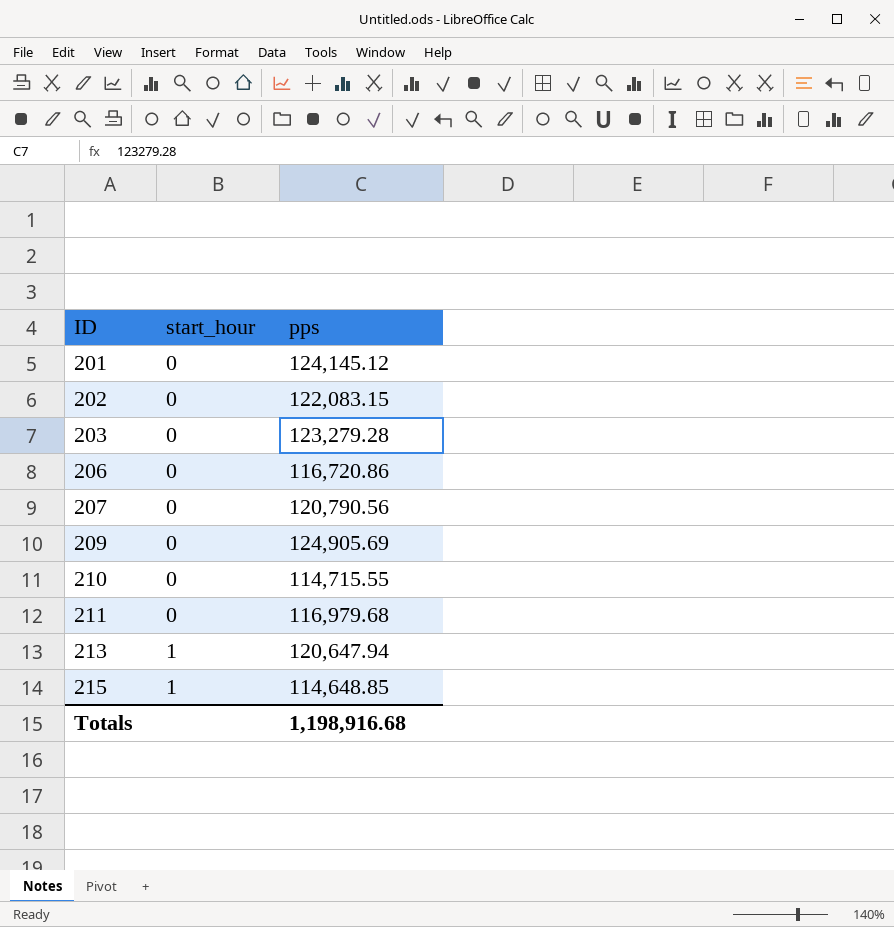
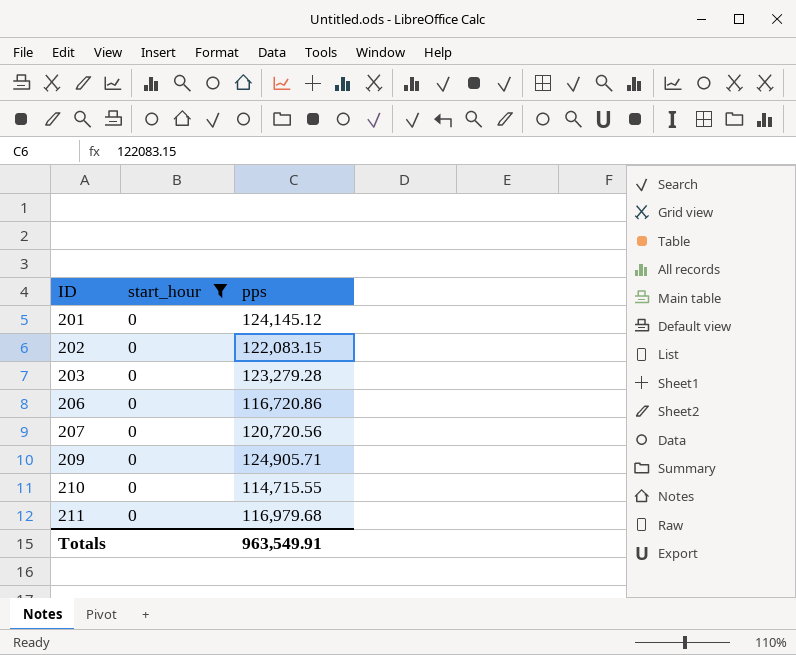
filter: none -> start_hour = 0
207 | pps: 120,790.56 -> 120,720.56
209 | pps: 124,905.69 -> 124,905.71
Totals | pps: 1,198,916.68 -> 963,549.91

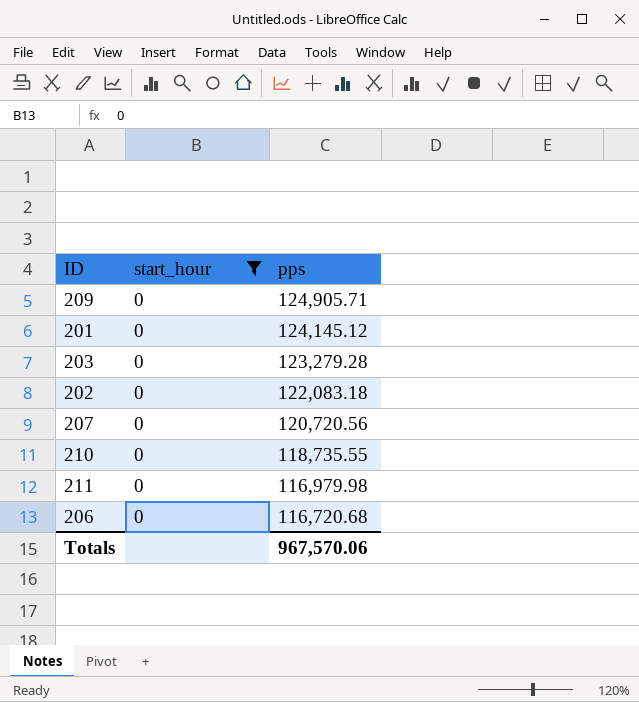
row order: ID ascending -> pps descending
202 | pps: 122,083.15 -> 122,083.18
210 | pps: 114,715.55 -> 118,735.55
211 | pps: 116,979.68 -> 116,979.98
206 | pps: 116,720.86 -> 116,720.68
Totals | pps: 963,549.91 -> 967,570.06

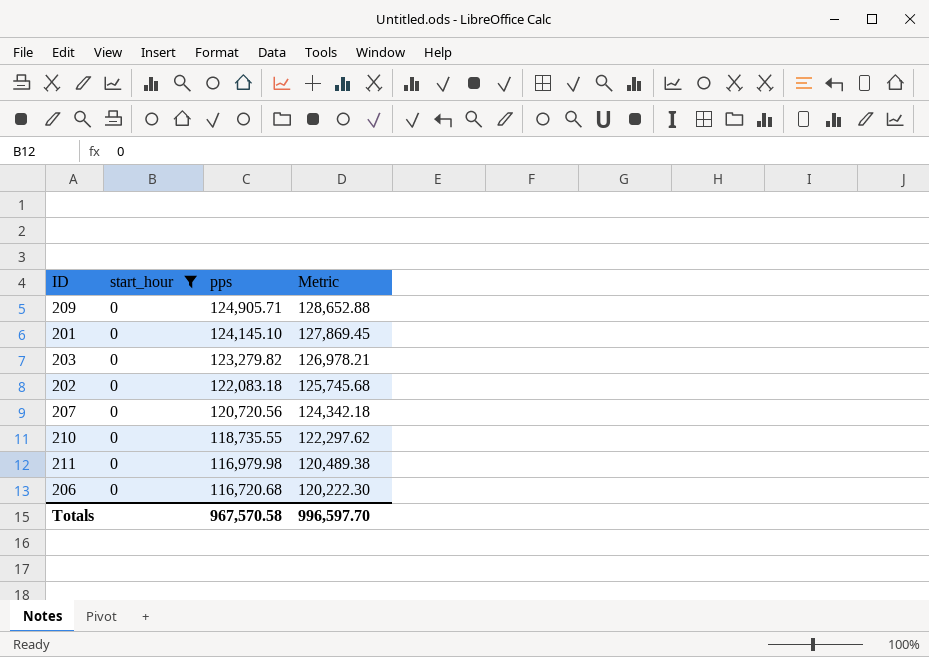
column Metric | formula: none -> [pps] * 1.03
201 | pps: 124,145.12 -> 124,145.10
203 | pps: 123,279.28 -> 123,279.82
Totals | pps: 967,570.06 -> 967,570.58

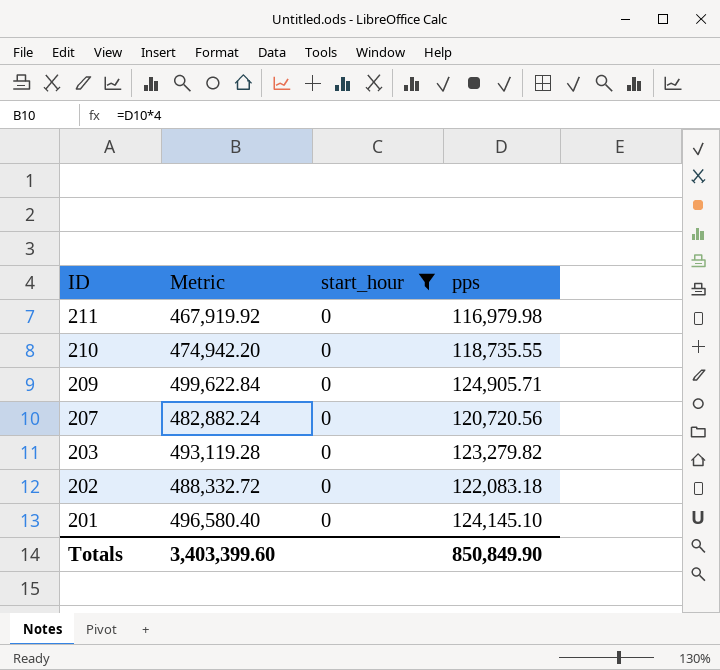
row order: pps descending -> ID descending
column Metric | formula: [pps] * 1.03 -> [pps] * 4
column Metric | position: 4 -> 2
row 206: 0 | 116,720.68 | 120,222.30 -> none
Totals | Metric: 996,597.70 -> 3,403,399.60
Totals | pps: 967,570.58 -> 850,849.90

